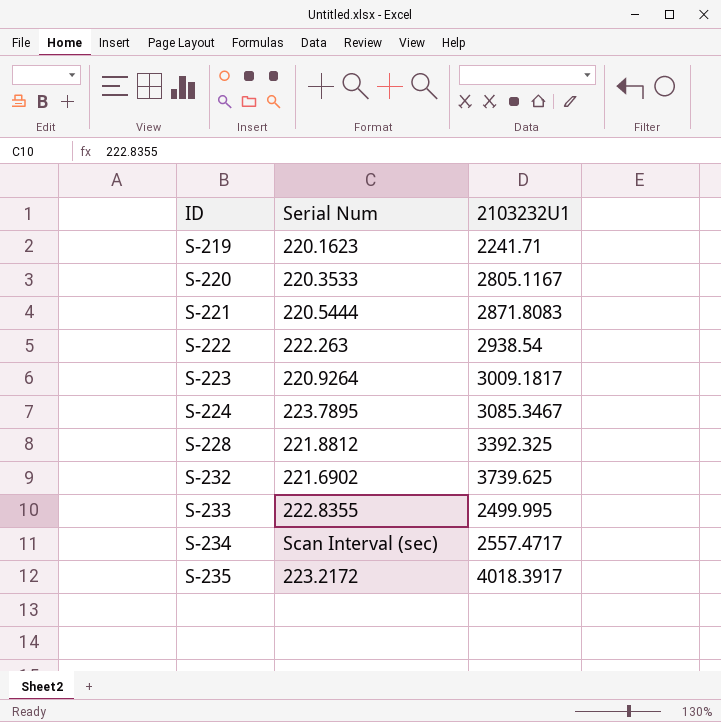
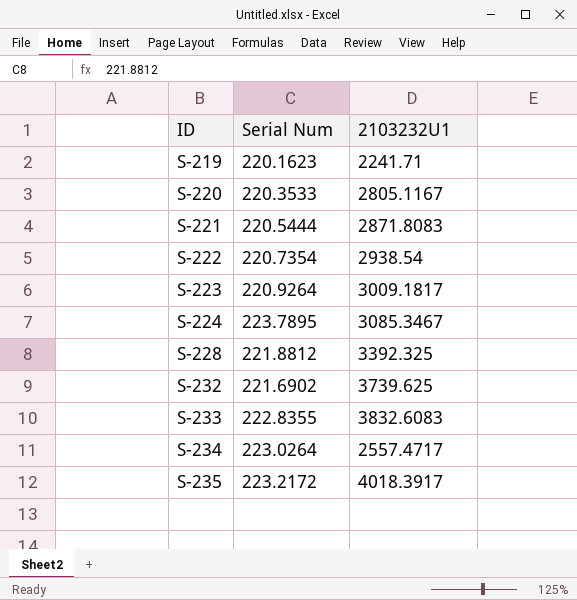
S-222 | Serial Num: 222.263 -> 220.7354
S-233 | 2103232U1: 2499.995 -> 3832.6083
S-234 | Serial Num: Scan Interval (sec) -> 223.0264

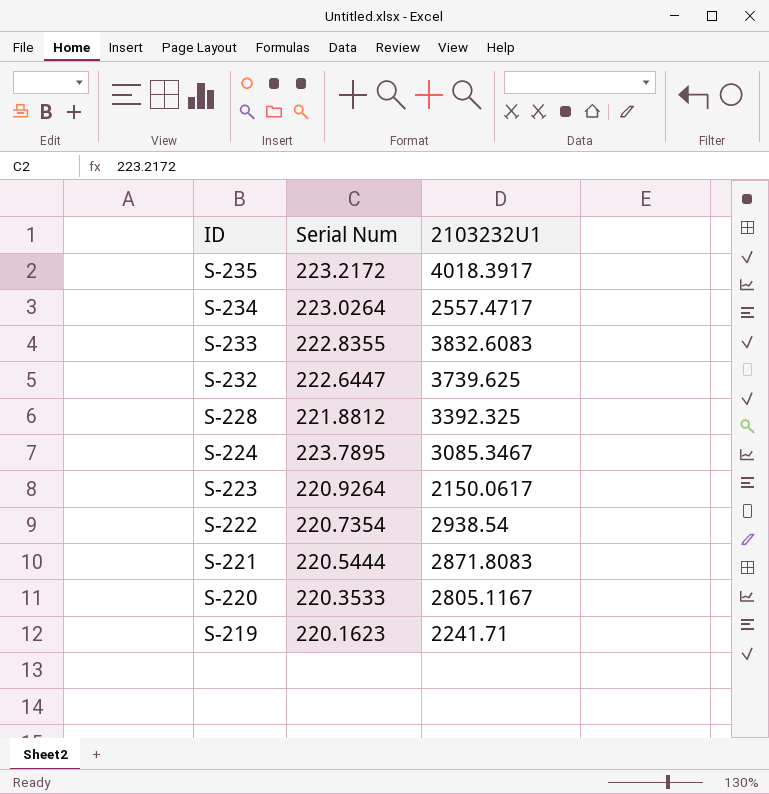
row order: ID ascending -> ID descending
S-232 | Serial Num: 221.6902 -> 222.6447
S-223 | 2103232U1: 3009.1817 -> 2150.0617

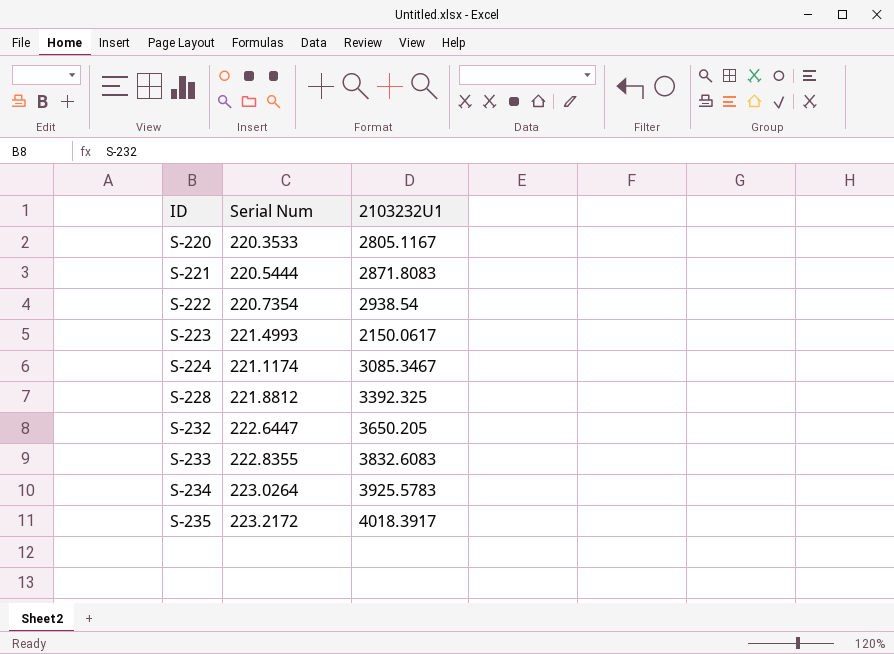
row order: ID descending -> ID ascending
row S-219: 220.1623 | 2241.71 -> none
S-223 | Serial Num: 220.9264 -> 221.4993
S-224 | Serial Num: 223.7895 -> 221.1174
S-232 | 2103232U1: 3739.625 -> 3650.205
S-234 | 2103232U1: 2557.4717 -> 3925.5783

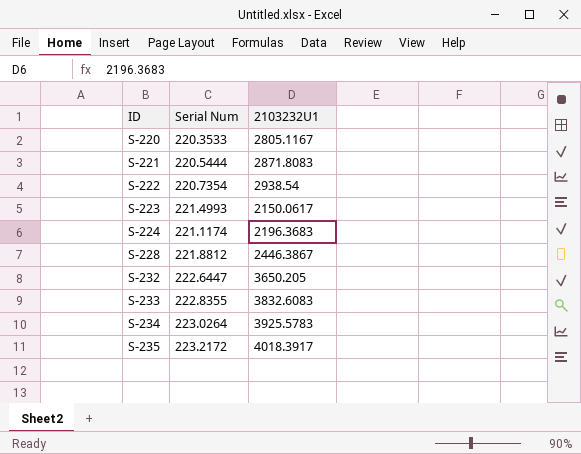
S-224 | 2103232U1: 3085.3467 -> 2196.3683
S-228 | 2103232U1: 3392.325 -> 2446.3867

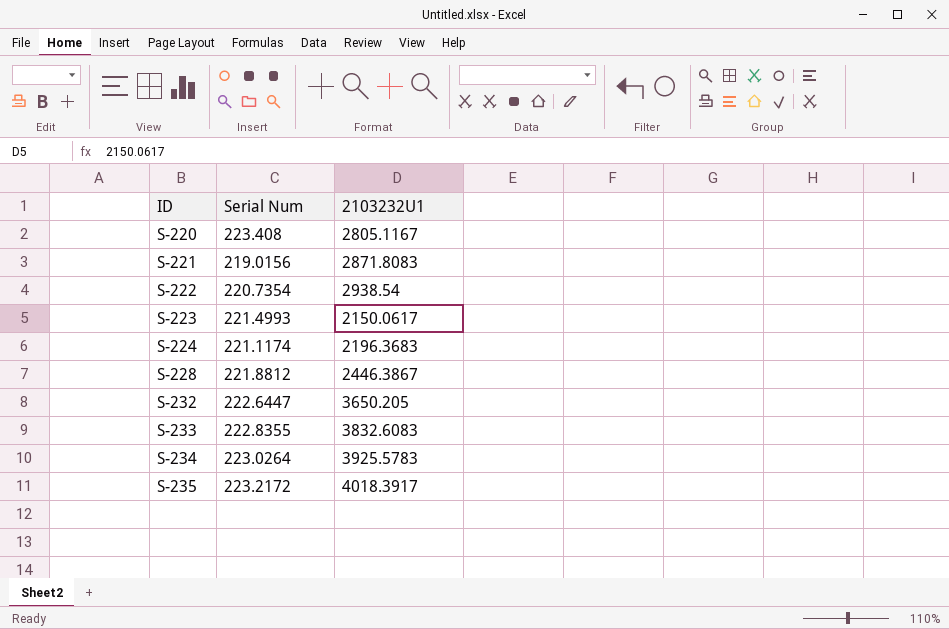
S-220 | Serial Num: 220.3533 -> 223.408
S-221 | Serial Num: 220.5444 -> 219.0156

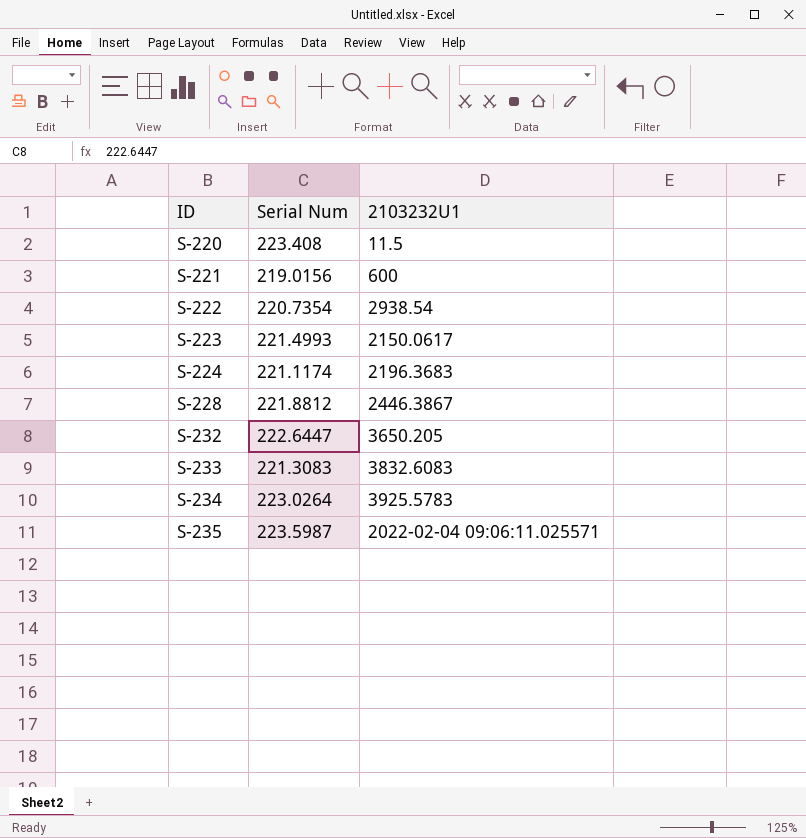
S-220 | 2103232U1: 2805.1167 -> 11.5
S-221 | 2103232U1: 2871.8083 -> 600
S-233 | Serial Num: 222.8355 -> 221.3083
S-235 | Serial Num: 223.2172 -> 223.5987
S-235 | 2103232U1: 4018.3917 -> 2022-02-04 09:06:11.025571

